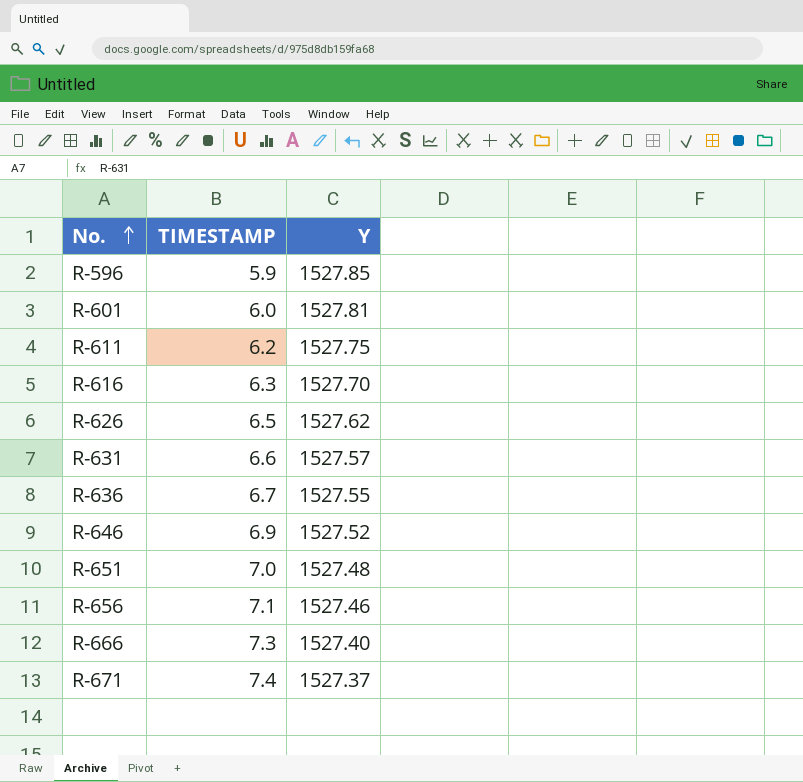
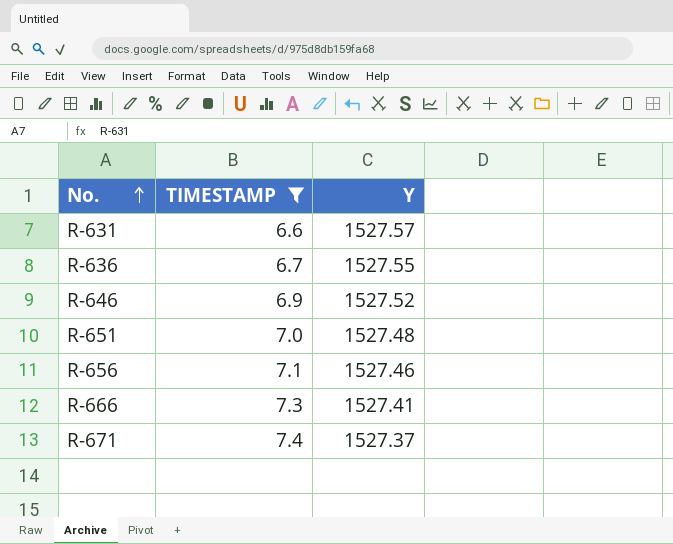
filter: none -> TIMESTAMP >= 6.6
R-666 | Y: 1527.40 -> 1527.41

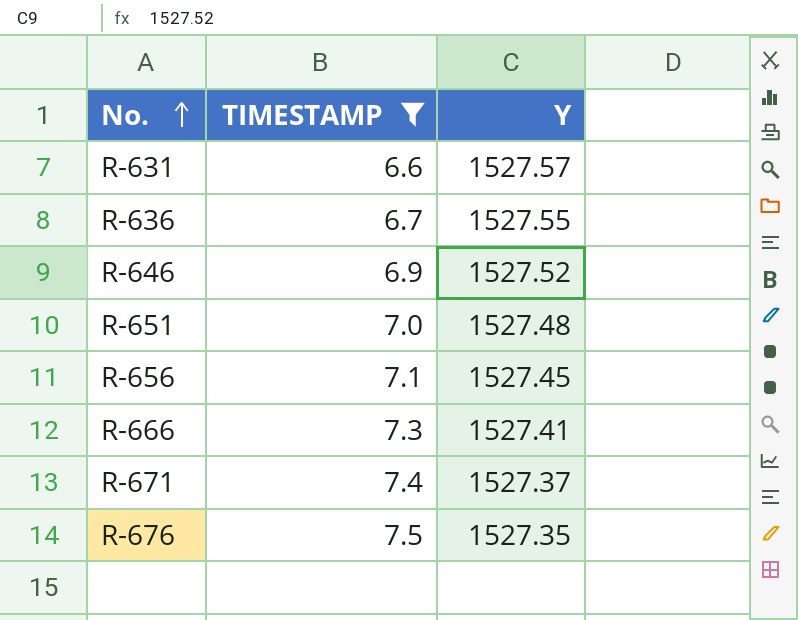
R-656 | Y: 1527.46 -> 1527.45
row R-676: none -> 7.5 | 1527.35

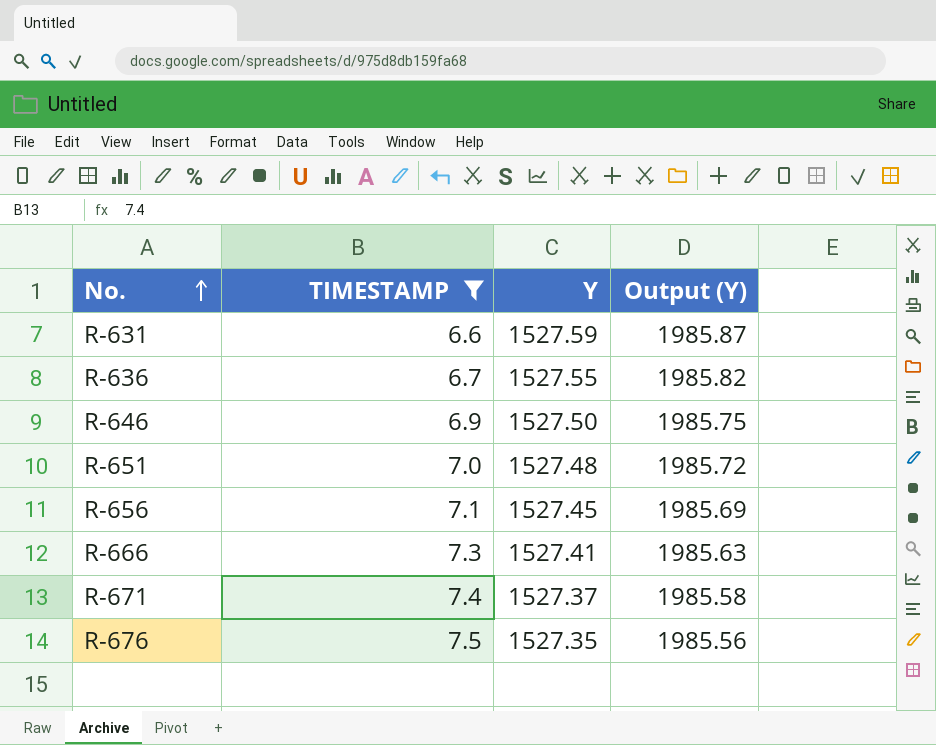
column Output (Y) | formula: none -> [Y] * 1.3
R-631 | Y: 1527.57 -> 1527.59
R-646 | Y: 1527.52 -> 1527.50

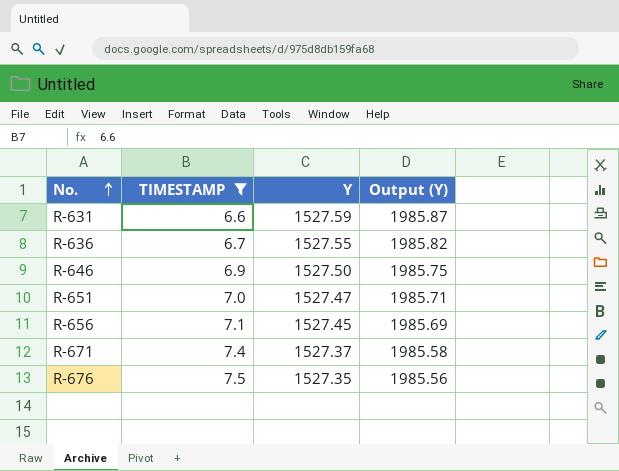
row R-666: 7.3 | 1527.41 | 1985.63 -> none
R-651 | Y: 1527.48 -> 1527.47
R-651 | Output (Y): 1985.72 -> 1985.71

